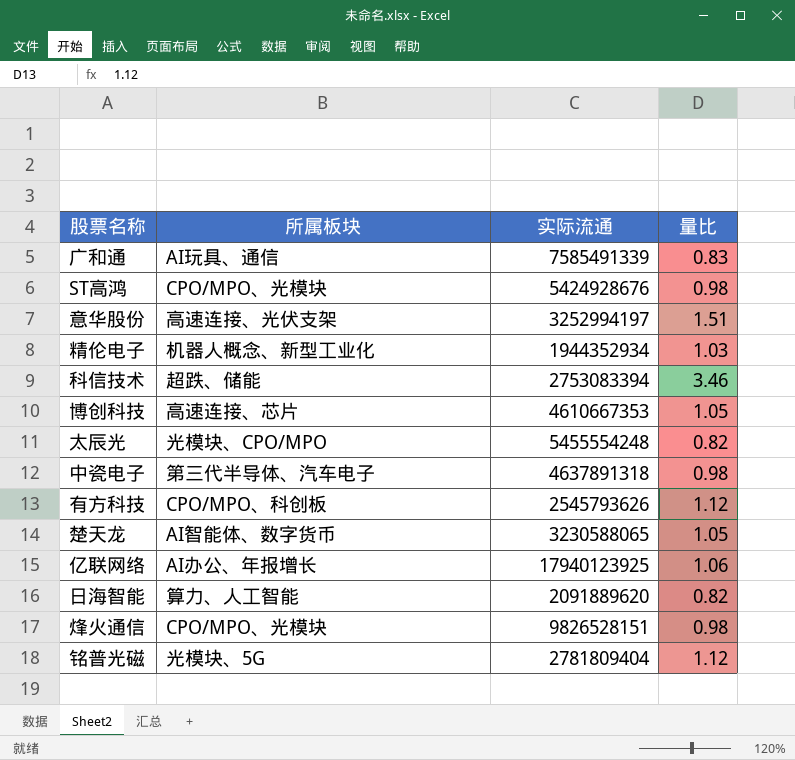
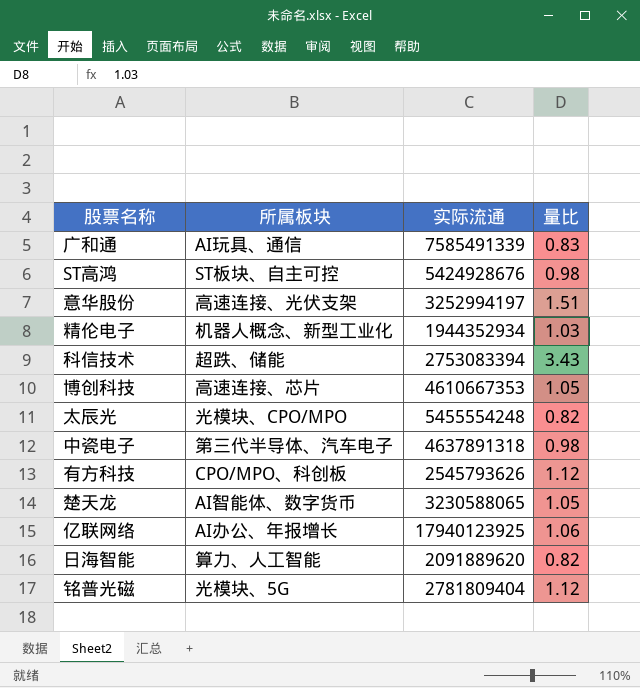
row 烽火通信: CPO/MPO、光模块 | 9826528151 | 0.98 -> none
ST高鸿 | 所属板块: CPO/MPO、光模块 -> ST板块、自主可控
科信技术 | 量比: 3.46 -> 3.43

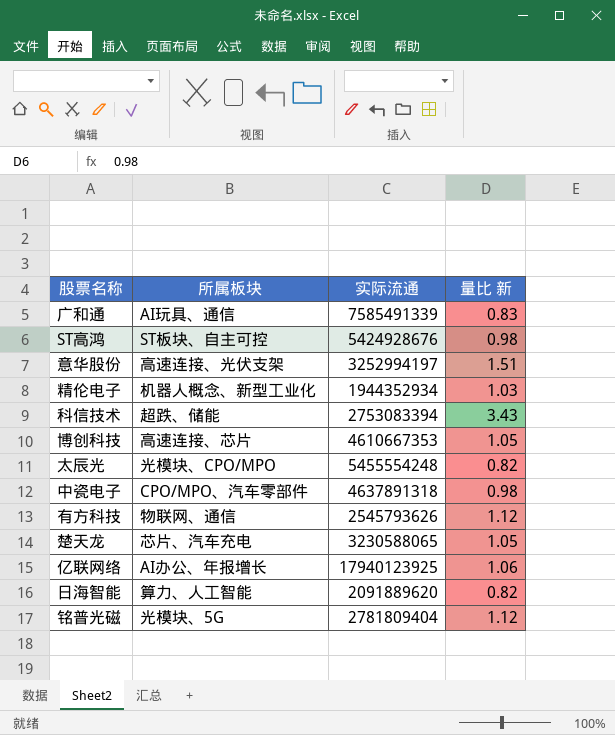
column name: 量比 -> 量比 新
中瓷电子 | 所属板块: 第三代半导体、汽车电子 -> CPO/MPO、汽车零部件
有方科技 | 所属板块: CPO/MPO、科创板 -> 物联网、通信
楚天龙 | 所属板块: AI智能体、数字货币 -> 芯片、汽车充电

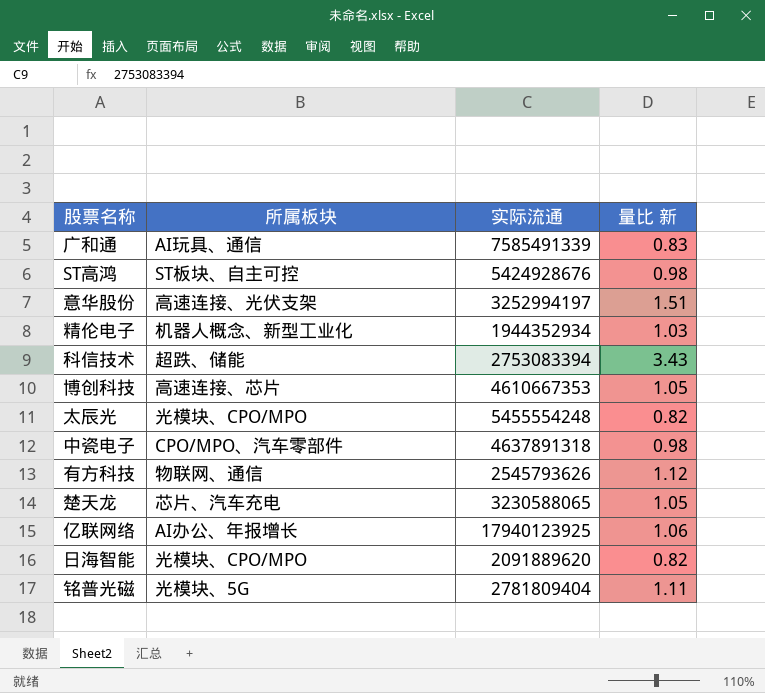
日海智能 | 所属板块: 算力、人工智能 -> 光模块、CPO/MPO
铭普光磁 | 量比 新: 1.12 -> 1.11

